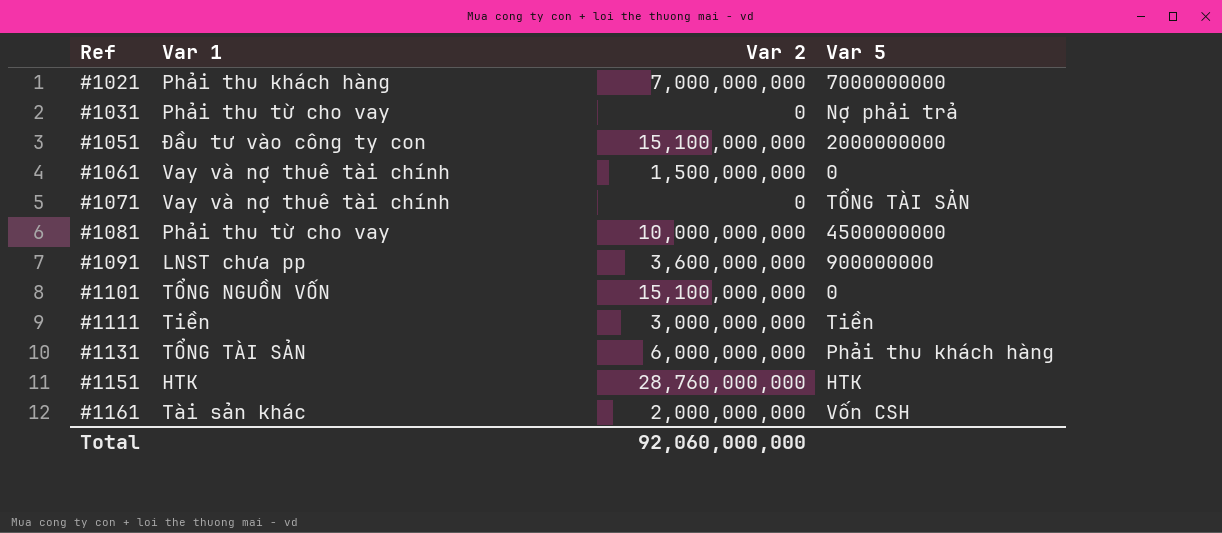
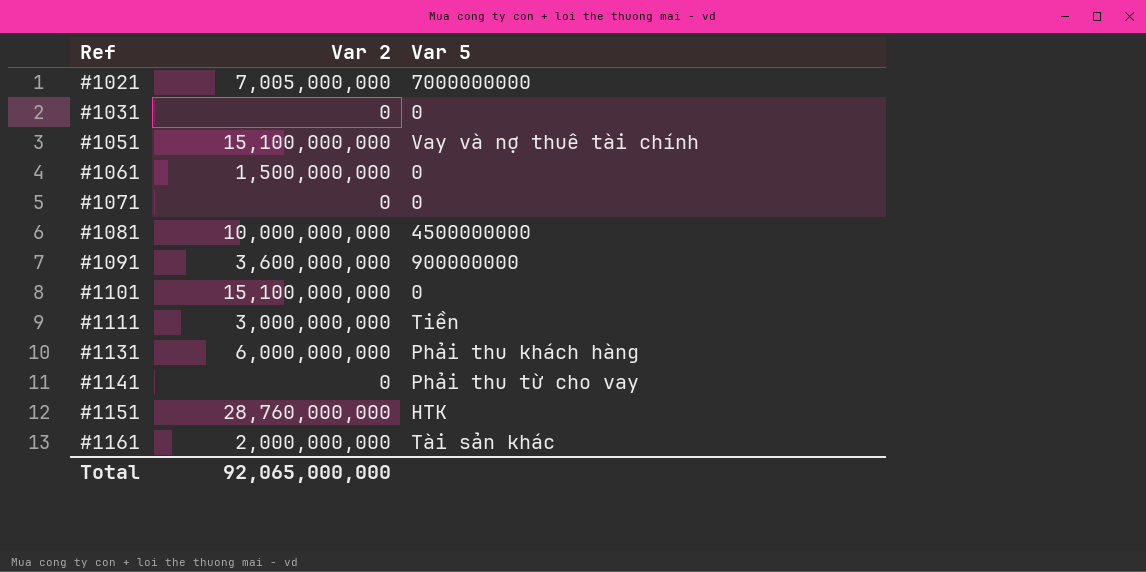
column Var 1 | position: 2 -> none
#1021 | Var 2: 7,000,000,000 -> 7,005,000,000
#1031 | Var 5: Nợ phải trả -> 0
#1051 | Var 5: 2000000000 -> Vay và nợ thuê tài chính
#1071 | Var 5: TỔNG TÀI SẢN -> 0
row #1141: none -> 0 | Phải thu từ cho vay
#1161 | Var 5: Vốn CSH -> Tài sản khác
Total | Var 2: 92,060,000,000 -> 92,065,000,000

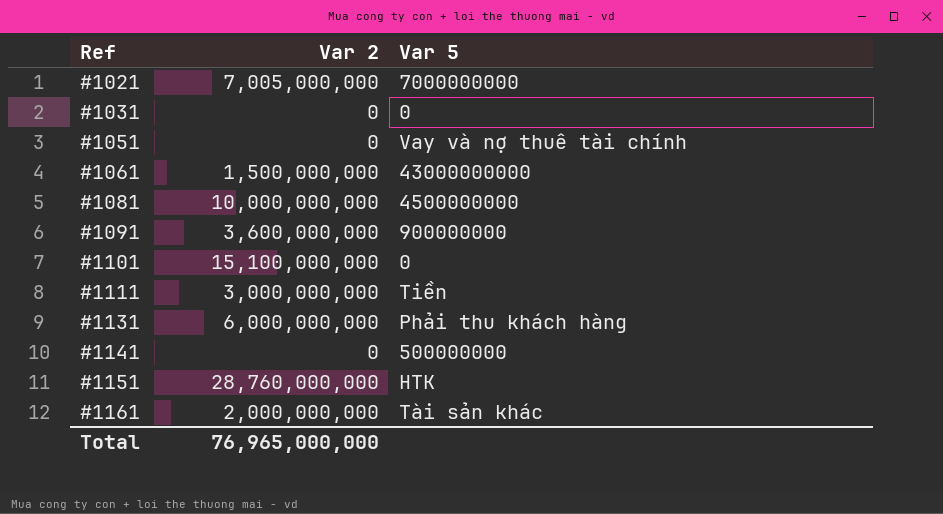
row #1071: 0 | 0 -> none
#1051 | Var 2: 15,100,000,000 -> 0
#1061 | Var 5: 0 -> 43000000000
#1141 | Var 5: Phải thu từ cho vay -> 500000000
Total | Var 2: 92,065,000,000 -> 76,965,000,000

